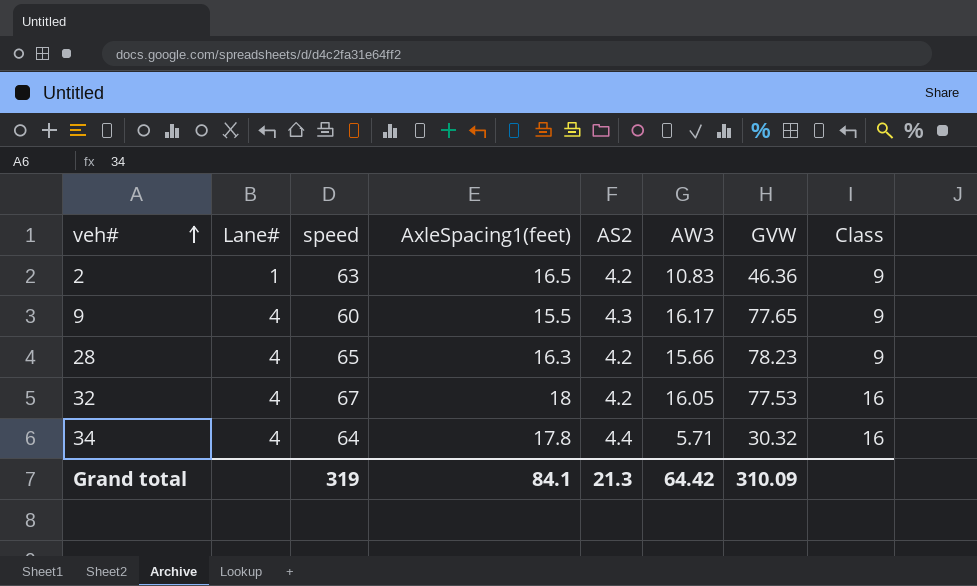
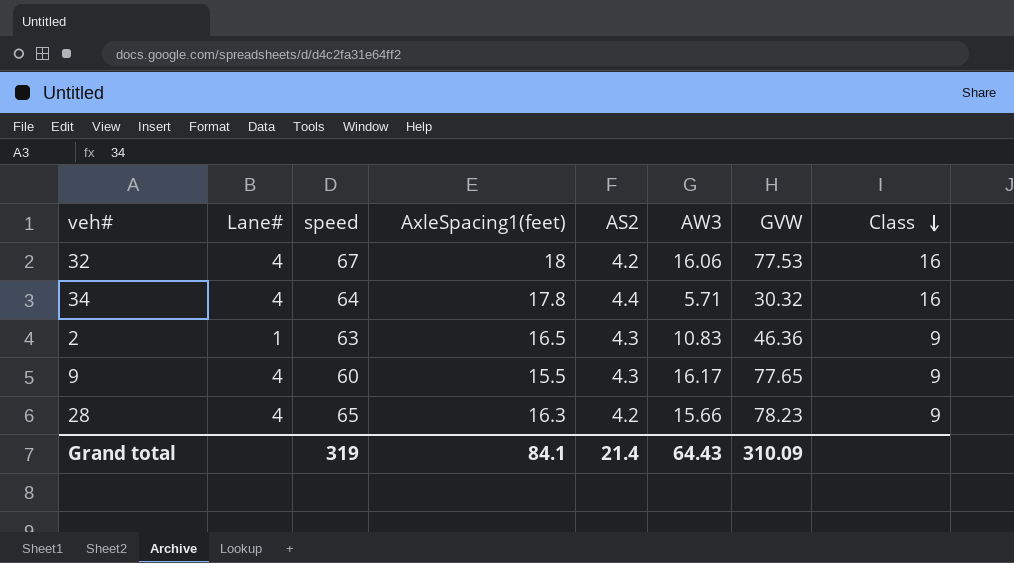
row order: veh# ascending -> Class descending
32 | AW3: 16.05 -> 16.06
2 | AS2: 4.2 -> 4.3
Grand total | AS2: 21.3 -> 21.4
Grand total | AW3: 64.42 -> 64.43

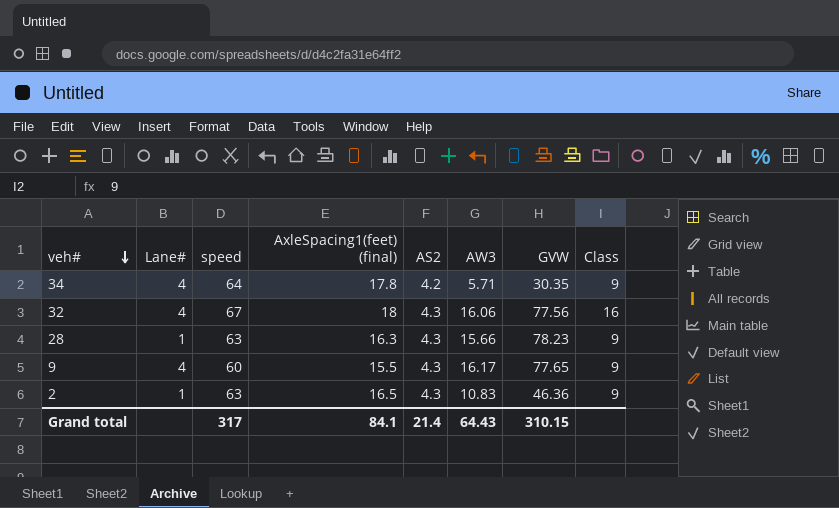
row order: Class descending -> veh# descending
column name: AxleSpacing1(feet) -> AxleSpacing1(feet) (final)
34 | AS2: 4.4 -> 4.2
34 | GVW: 30.32 -> 30.35
34 | Class: 16 -> 9
32 | AS2: 4.2 -> 4.3
32 | GVW: 77.53 -> 77.56
28 | Lane#: 4 -> 1
28 | speed: 65 -> 63
28 | AS2: 4.2 -> 4.3
Grand total | speed: 319 -> 317
Grand total | GVW: 310.09 -> 310.15

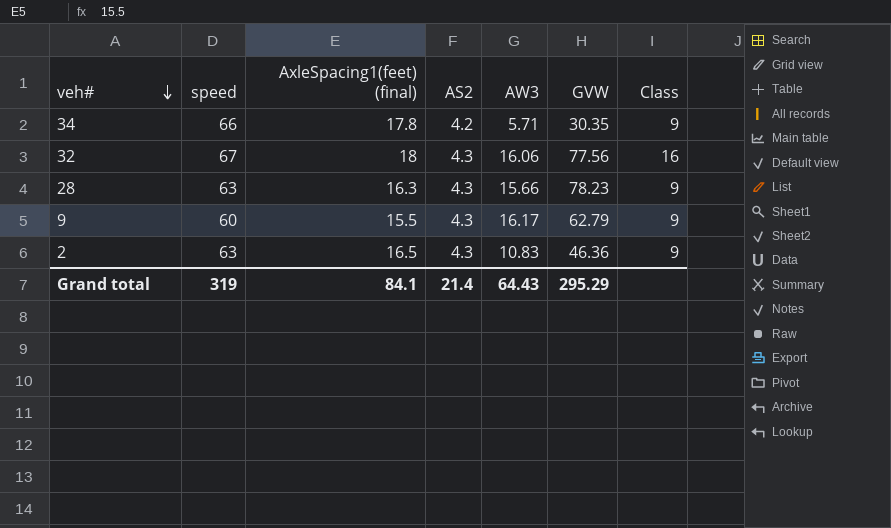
column Lane# | position: 2 -> none
34 | speed: 64 -> 66
9 | GVW: 77.65 -> 62.79
Grand total | speed: 317 -> 319
Grand total | GVW: 310.15 -> 295.29

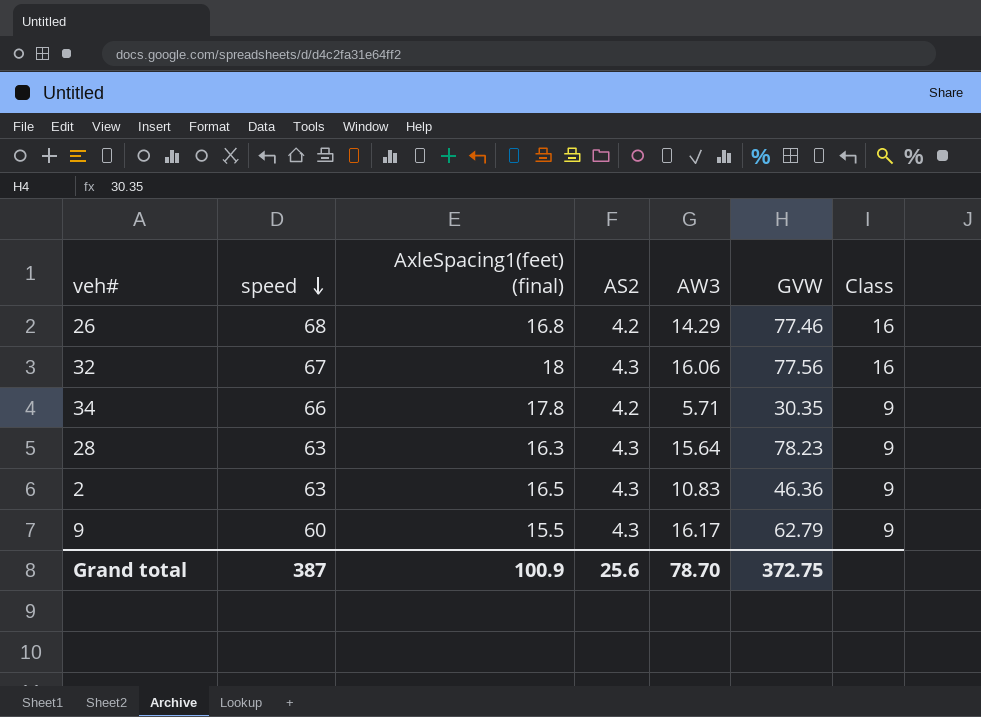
row order: veh# descending -> speed descending
row 26: none -> 68 | 16.8 | 4.2 | 14.29 | 77.46 | 16
28 | AW3: 15.66 -> 15.64
Grand total | speed: 319 -> 387
Grand total | AxleSpacing1(feet) (final): 84.1 -> 100.9
Grand total | AS2: 21.4 -> 25.6
Grand total | AW3: 64.43 -> 78.70
Grand total | GVW: 295.29 -> 372.75

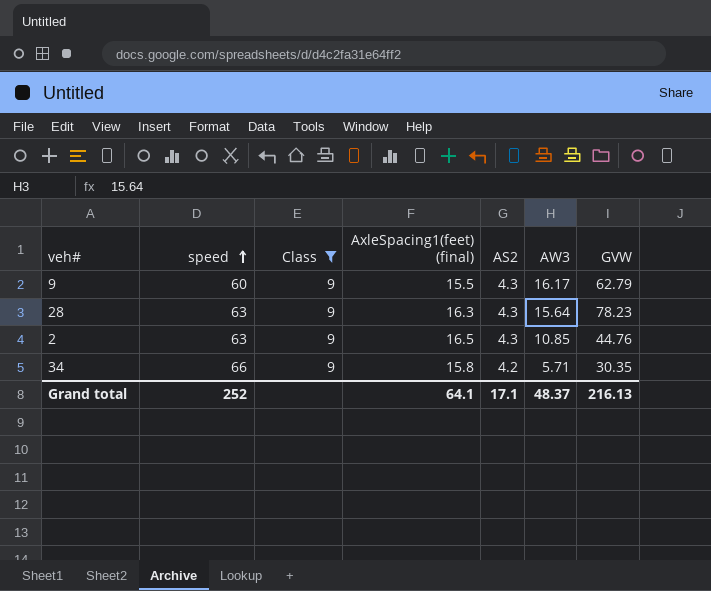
filter: none -> Class = 9
row order: speed descending -> speed ascending
column Class | position: 7 -> 3
2 | AW3: 10.83 -> 10.85
2 | GVW: 46.36 -> 44.76
34 | AxleSpacing1(feet) (final): 17.8 -> 15.8
Grand total | speed: 387 -> 252
Grand total | AxleSpacing1(feet) (final): 100.9 -> 64.1
Grand total | AS2: 25.6 -> 17.1
Grand total | AW3: 78.70 -> 48.37
Grand total | GVW: 372.75 -> 216.13

